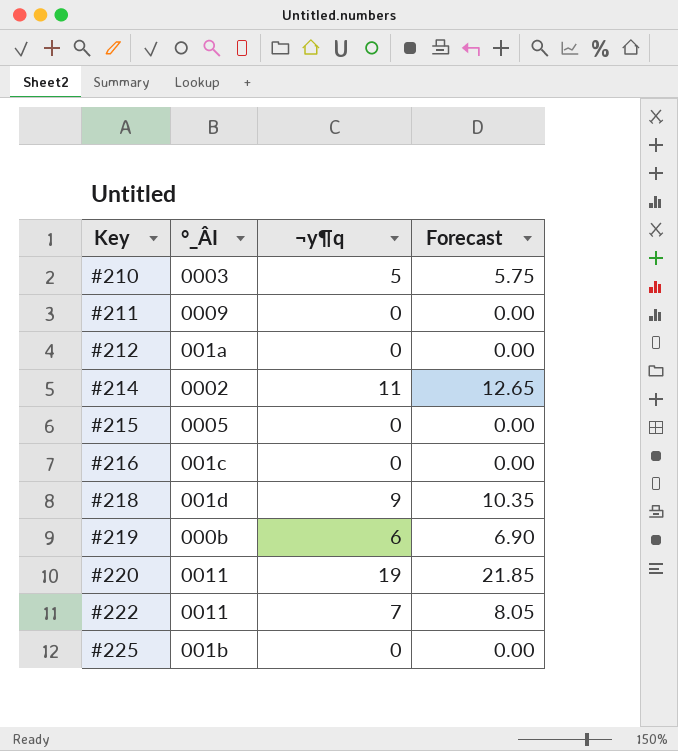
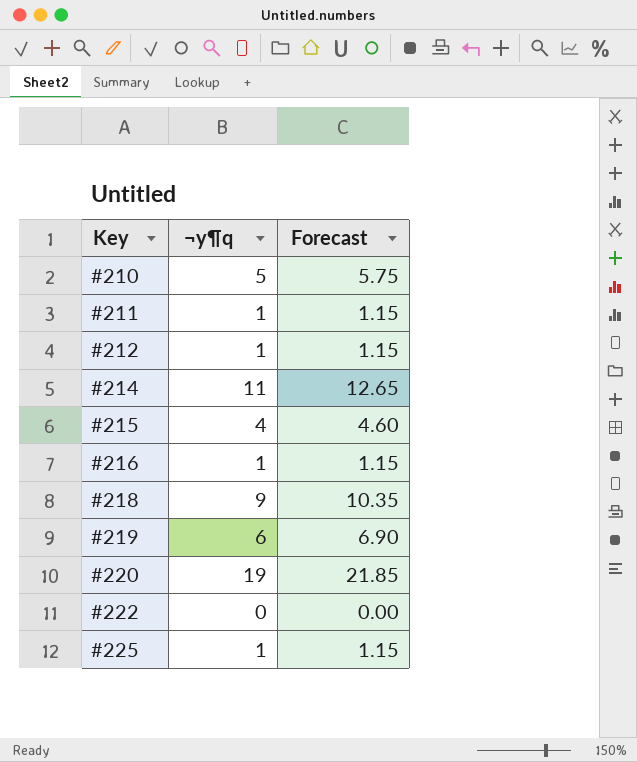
column °_ÂI | position: 2 -> none
#211 | ¬y¶q: 0 -> 1
#211 | Forecast: 0.00 -> 1.15
#212 | ¬y¶q: 0 -> 1
#212 | Forecast: 0.00 -> 1.15
#215 | ¬y¶q: 0 -> 4
#215 | Forecast: 0.00 -> 4.60
#216 | ¬y¶q: 0 -> 1
#216 | Forecast: 0.00 -> 1.15
#222 | ¬y¶q: 7 -> 0
#222 | Forecast: 8.05 -> 0.00
#225 | ¬y¶q: 0 -> 1
#225 | Forecast: 0.00 -> 1.15

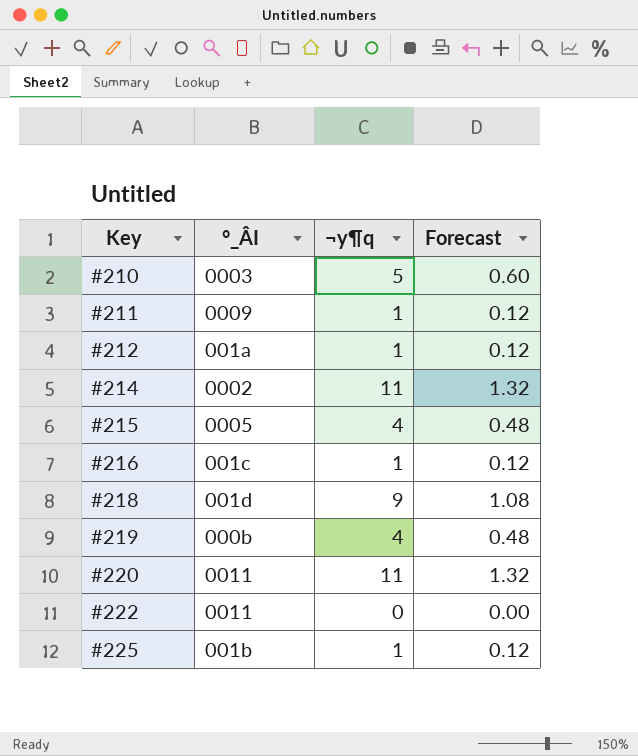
column °_ÂI | position: none -> 2
column Forecast | formula: [¬y¶q] * 1.15 -> [¬y¶q] * 0.12
#219 | ¬y¶q: 6 -> 4
#220 | ¬y¶q: 19 -> 11

